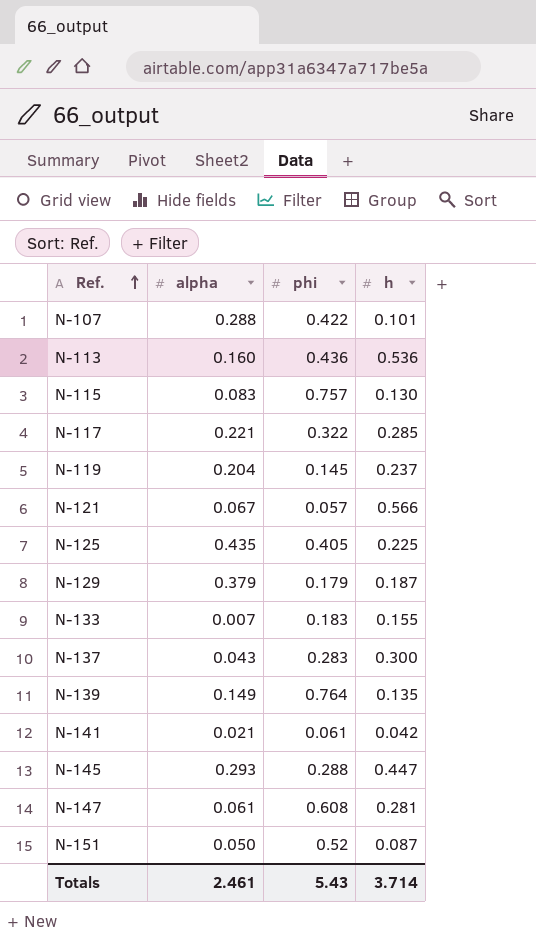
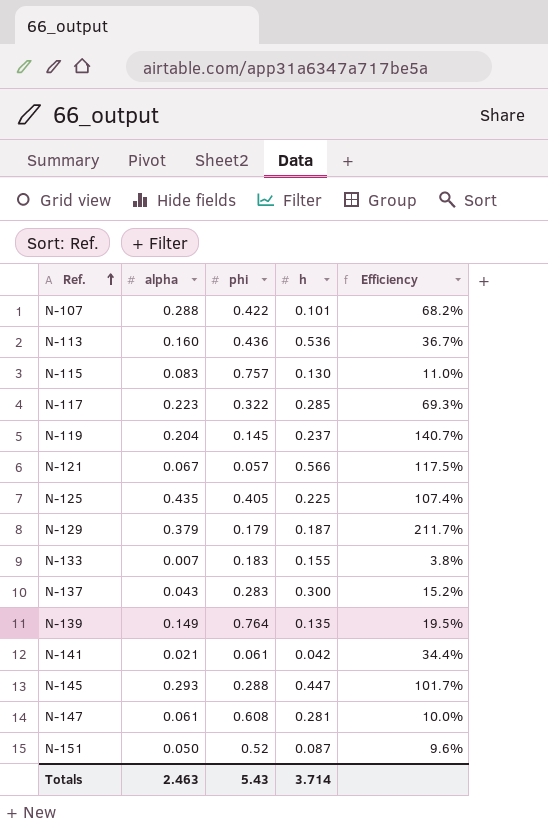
column Efficiency | formula: none -> [alpha] / [phi]
N-117 | alpha: 0.221 -> 0.223
Totals | alpha: 2.461 -> 2.463

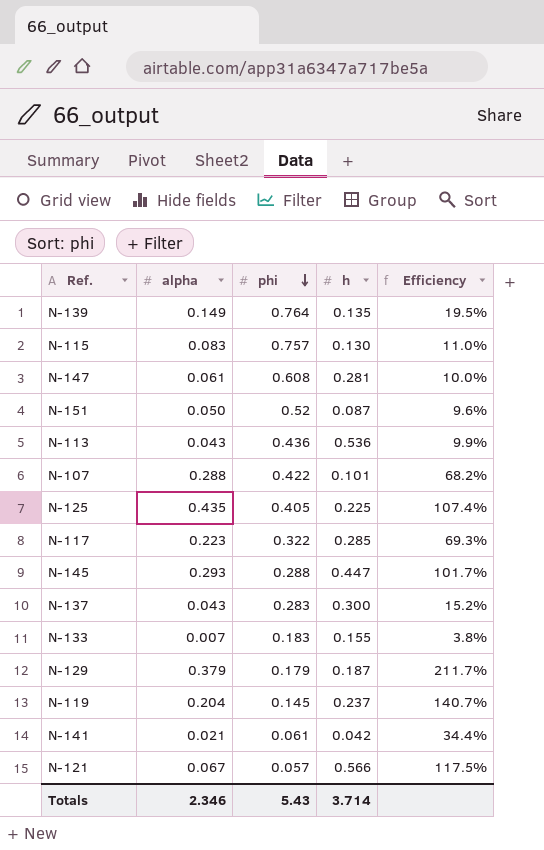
row order: Ref. ascending -> phi descending
N-113 | alpha: 0.160 -> 0.043
N-113 | Efficiency: 36.7% -> 9.9%
Totals | alpha: 2.463 -> 2.346

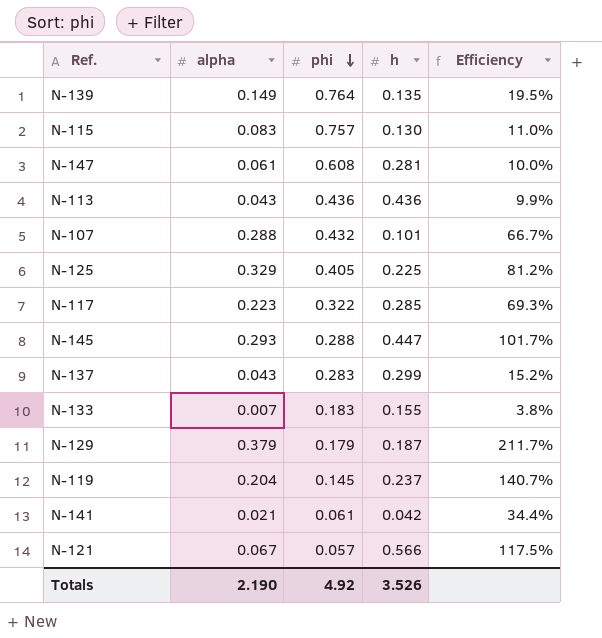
row N-151: 0.050 | 0.52 | 0.087 | 9.6% -> none
N-113 | h: 0.536 -> 0.436
N-107 | phi: 0.422 -> 0.432
N-107 | Efficiency: 68.2% -> 66.7%
N-125 | alpha: 0.435 -> 0.329
N-125 | Efficiency: 107.4% -> 81.2%
N-137 | h: 0.300 -> 0.299
Totals | alpha: 2.346 -> 2.190
Totals | phi: 5.43 -> 4.92
Totals | h: 3.714 -> 3.526

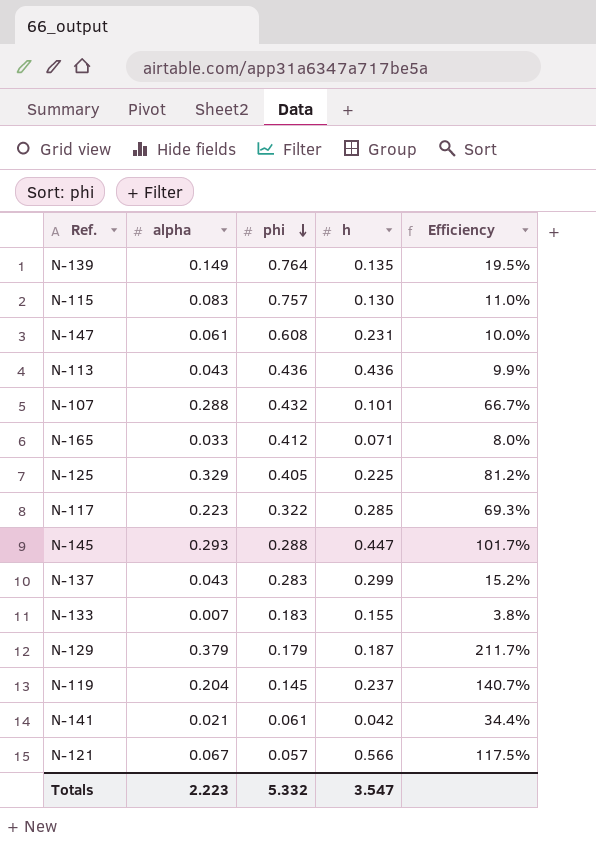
N-147 | h: 0.281 -> 0.231
row N-165: none -> 0.033 | 0.412 | 0.071 | 8.0%
Totals | alpha: 2.190 -> 2.223
Totals | phi: 4.92 -> 5.332
Totals | h: 3.526 -> 3.547

